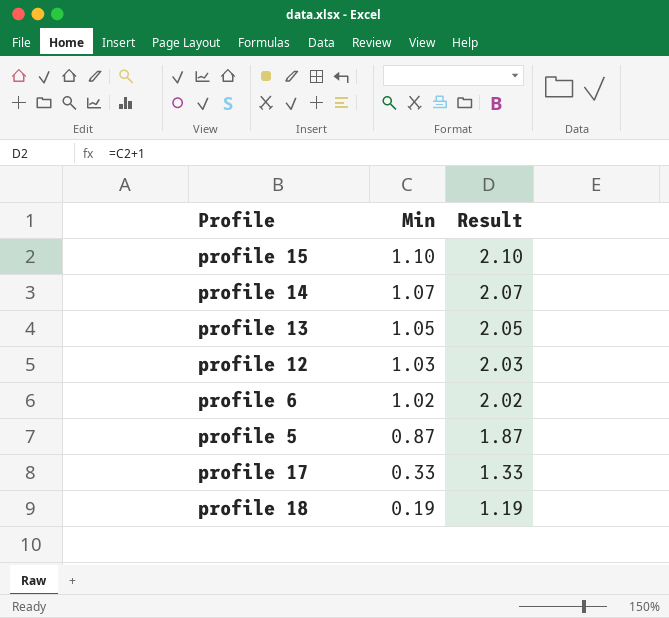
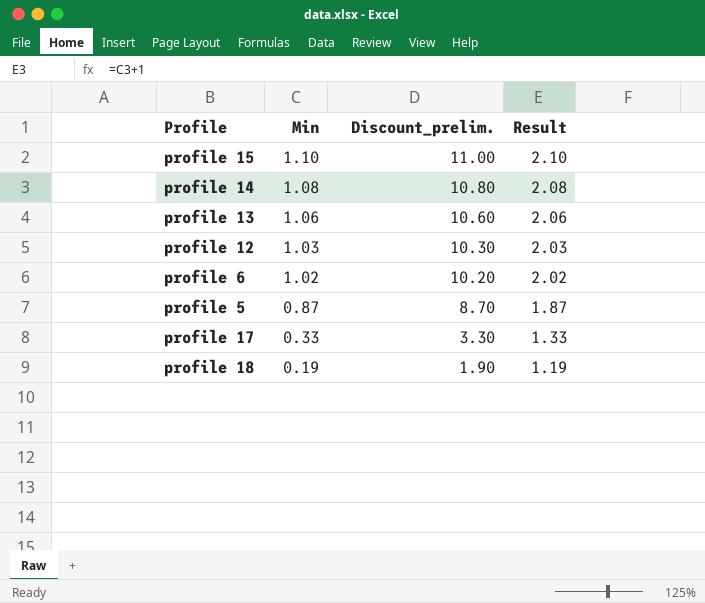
column Discount_prelim. | formula: none -> [Min] * 10
profile 14 | Min: 1.07 -> 1.08
profile 14 | Result: 2.07 -> 2.08
profile 13 | Min: 1.05 -> 1.06
profile 13 | Result: 2.05 -> 2.06

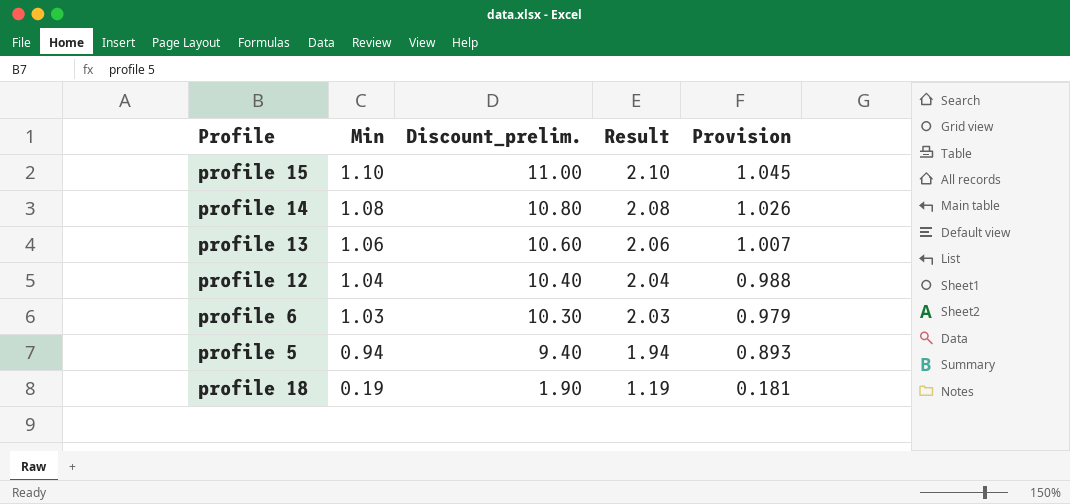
column Provision | formula: none -> [Min] * 0.95
row profile 17: 0.33 | 3.30 | 1.33 -> none
profile 12 | Min: 1.03 -> 1.04
profile 12 | Discount_prelim.: 10.30 -> 10.40
profile 12 | Result: 2.03 -> 2.04
profile 6 | Min: 1.02 -> 1.03
profile 6 | Discount_prelim.: 10.20 -> 10.30
profile 6 | Result: 2.02 -> 2.03
profile 5 | Min: 0.87 -> 0.94
profile 5 | Discount_prelim.: 8.70 -> 9.40
profile 5 | Result: 1.87 -> 1.94

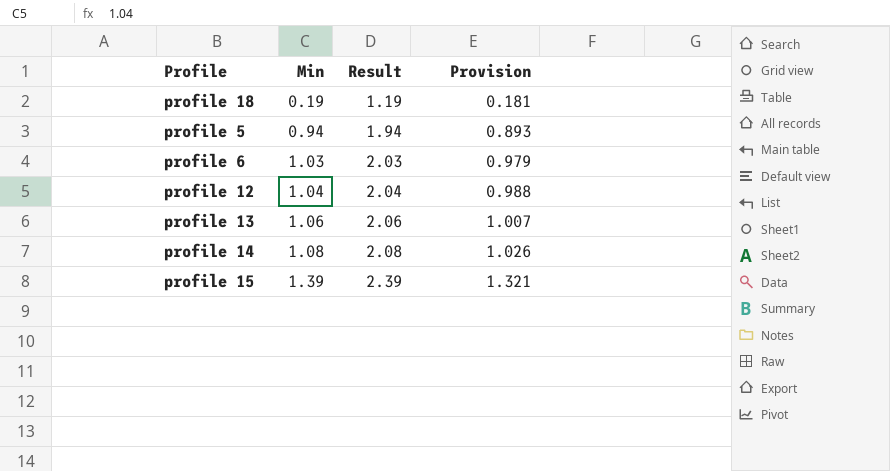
row order: Min descending -> Min ascending
column Discount_prelim. | formula: [Min] * 10 -> none
profile 15 | Min: 1.10 -> 1.39
profile 15 | Result: 2.10 -> 2.39
profile 15 | Provision: 1.045 -> 1.321

